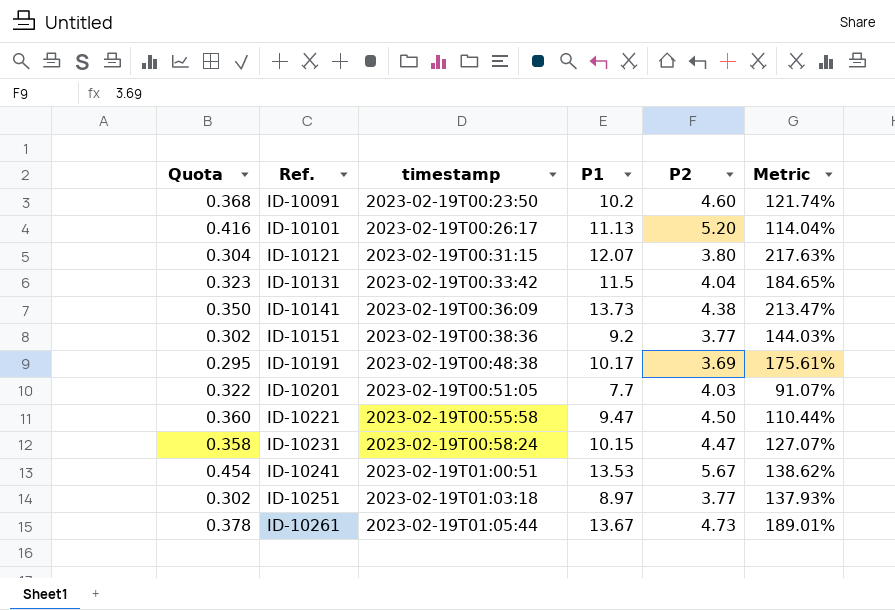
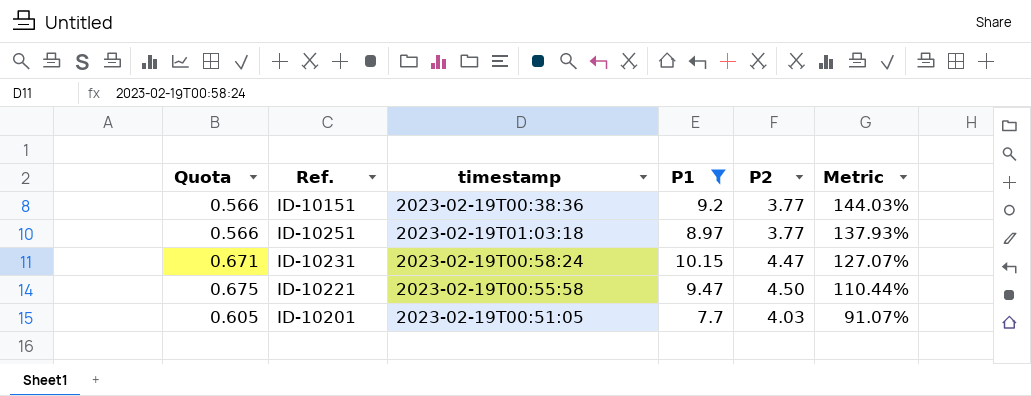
filter: none -> P1 <= 10.15
row order: Ref. ascending -> Metric descending
column Quota | formula: [P2] * 0.08 -> [P2] * 0.15

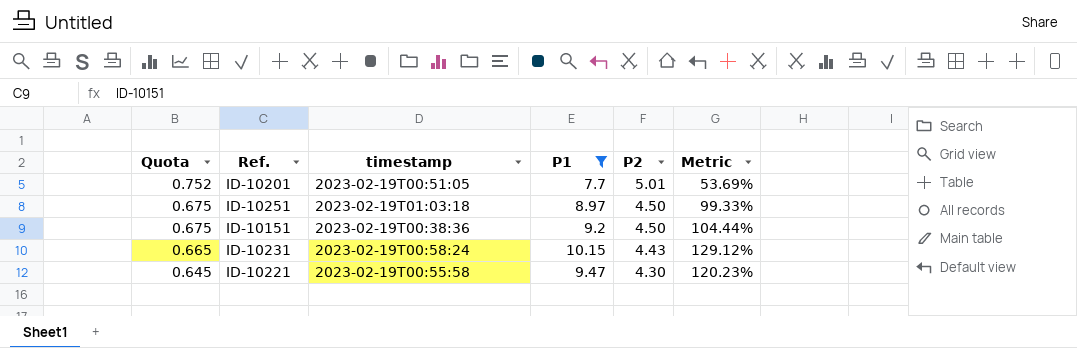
row order: Metric descending -> Quota descending
ID-10201 | Quota: 0.605 -> 0.752
ID-10201 | P2: 4.03 -> 5.01
ID-10201 | Metric: 91.07% -> 53.69%
ID-10251 | Quota: 0.566 -> 0.675
ID-10251 | P2: 3.77 -> 4.50
ID-10251 | Metric: 137.93% -> 99.33%
ID-10151 | Quota: 0.566 -> 0.675
ID-10151 | P2: 3.77 -> 4.50
ID-10151 | Metric: 144.03% -> 104.44%
ID-10231 | Quota: 0.671 -> 0.665
ID-10231 | P2: 4.47 -> 4.43
ID-10231 | Metric: 127.07% -> 129.12%
ID-10221 | Quota: 0.675 -> 0.645
ID-10221 | P2: 4.50 -> 4.30
ID-10221 | Metric: 110.44% -> 120.23%

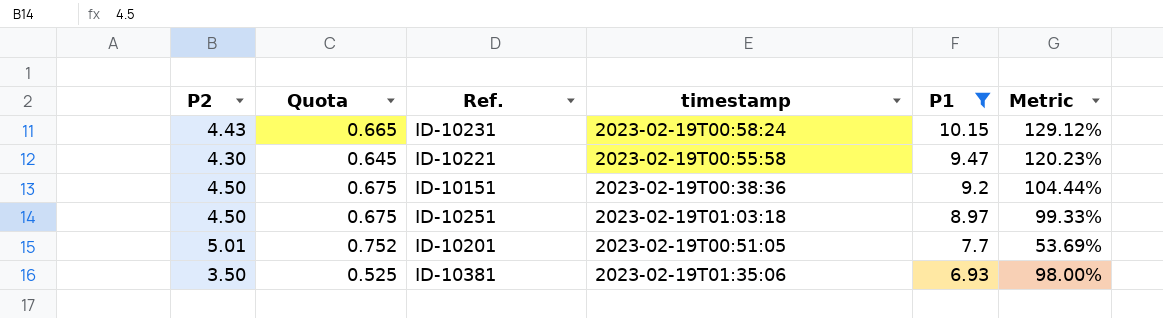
row order: Quota descending -> P1 descending
column P2 | position: 5 -> 1
row ID-10381: none -> 3.50 | 0.525 | 2023-02-19T01:35:06 | 6.93 | 98.00%

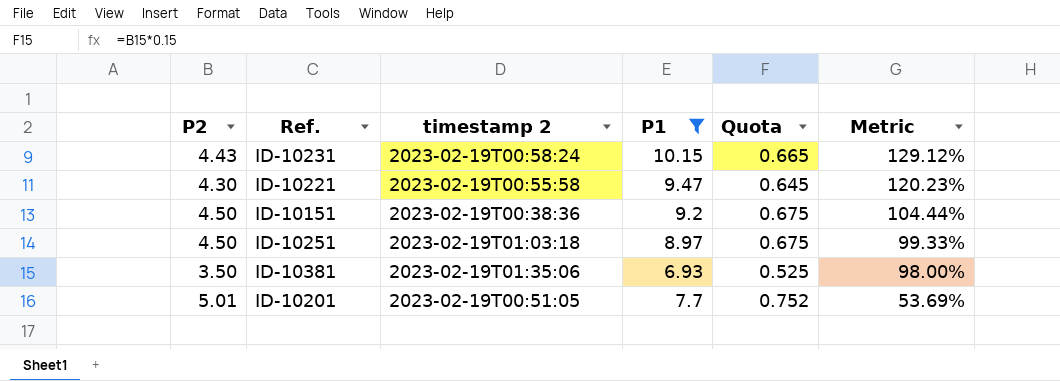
row order: P1 descending -> Metric descending
column name: timestamp -> timestamp 2
column Quota | position: 2 -> 5

